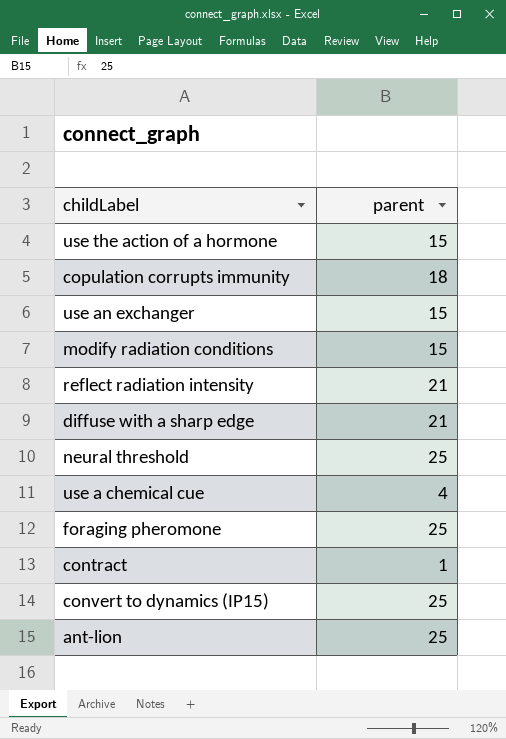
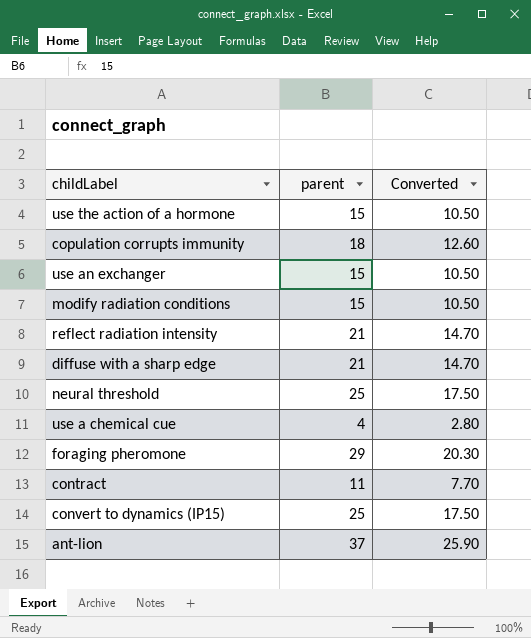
column Converted | formula: none -> [parent] * 0.7
foraging pheromone | parent: 25 -> 29
contract | parent: 1 -> 11
ant-lion | parent: 25 -> 37

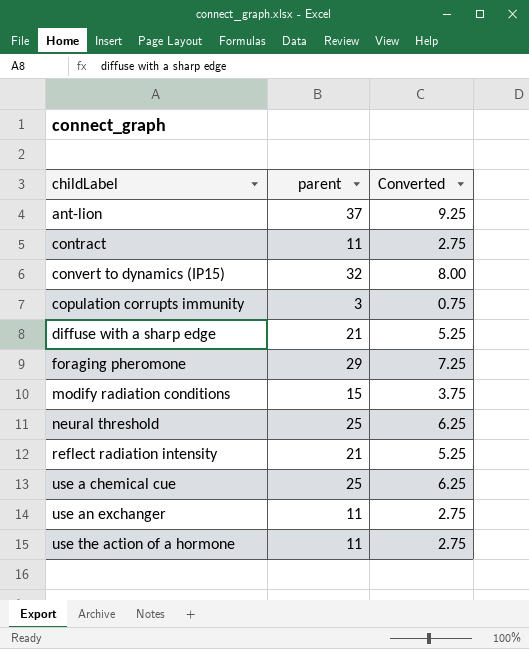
row order: none -> childLabel ascending
column Converted | formula: [parent] * 0.7 -> [parent] * 0.25
convert to dynamics (IP15) | parent: 25 -> 32
copulation corrupts immunity | parent: 18 -> 3
use a chemical cue | parent: 4 -> 25
use an exchanger | parent: 15 -> 11
use the action of a hormone | parent: 15 -> 11

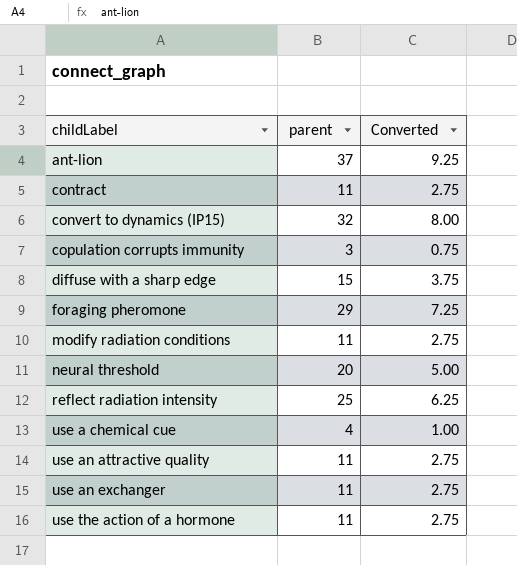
diffuse with a sharp edge | parent: 21 -> 15
diffuse with a sharp edge | Converted: 5.25 -> 3.75
modify radiation conditions | parent: 15 -> 11
modify radiation conditions | Converted: 3.75 -> 2.75
neural threshold | parent: 25 -> 20
neural threshold | Converted: 6.25 -> 5.00
reflect radiation intensity | parent: 21 -> 25
reflect radiation intensity | Converted: 5.25 -> 6.25
use a chemical cue | parent: 25 -> 4
use a chemical cue | Converted: 6.25 -> 1.00
row use an attractive quality: none -> 11 | 2.75

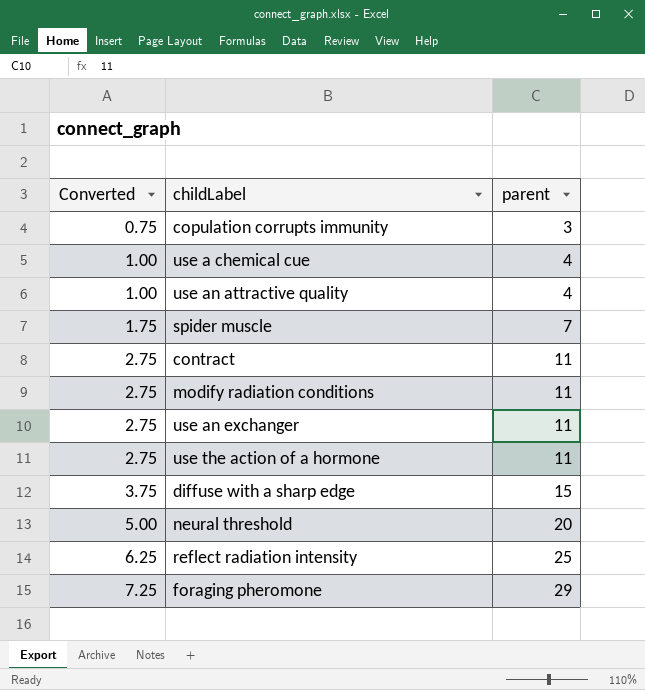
row order: childLabel ascending -> Converted ascending
column Converted | position: 3 -> 1
row ant-lion: 37 | 9.25 -> none
row convert to dynamics (IP15): 32 | 8.00 -> none
use an attractive quality | Converted: 2.75 -> 1.00
use an attractive quality | parent: 11 -> 4
row spider muscle: none -> 1.75 | 7

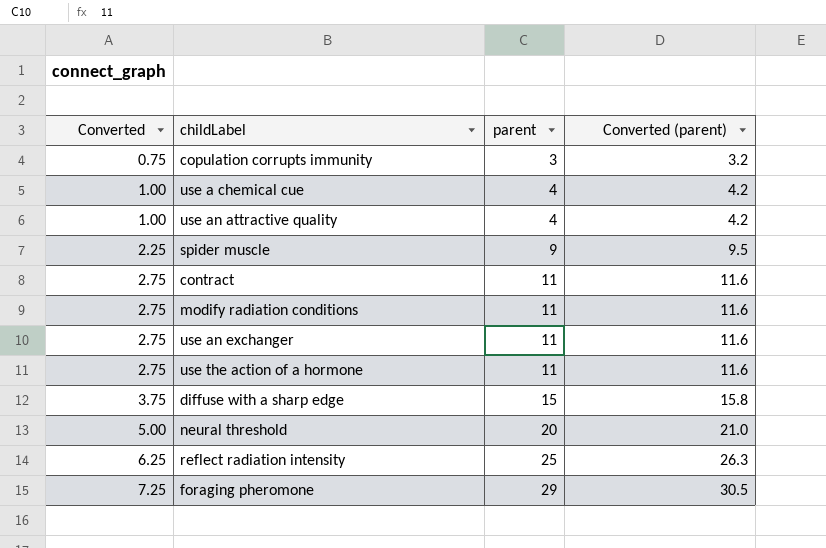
column Converted (parent) | formula: none -> [parent] * 1.05
spider muscle | Converted: 1.75 -> 2.25
spider muscle | parent: 7 -> 9

